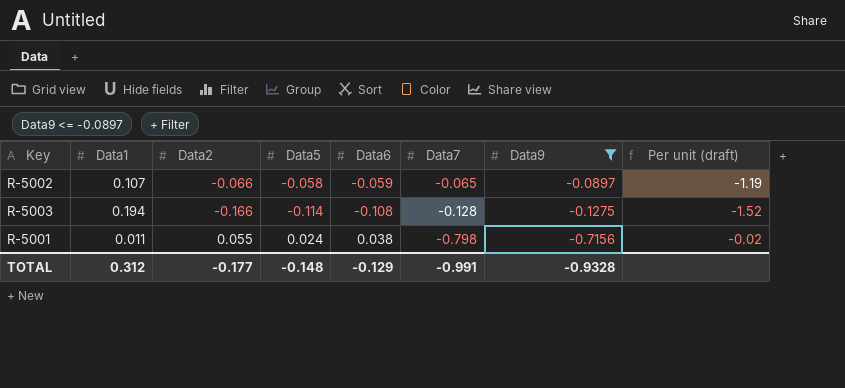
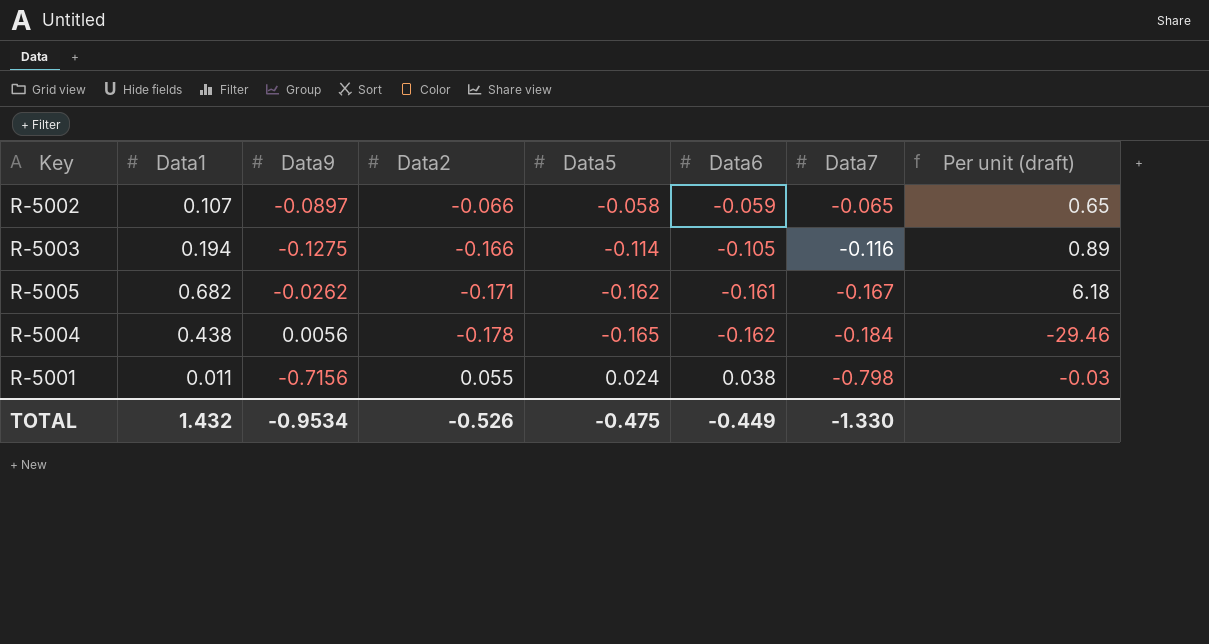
filter: Data9 <= -0.0897 -> none
column Data9 | position: 7 -> 3
column Per unit (draft) | formula: [Data1] / [Data9] -> [Data5] / [Data9]
R-5003 | Data6: -0.108 -> -0.105
R-5003 | Data7: -0.128 -> -0.116
TOTAL | Data1: 0.312 -> 1.432
TOTAL | Data9: -0.9328 -> -0.9534
TOTAL | Data2: -0.177 -> -0.526
TOTAL | Data5: -0.148 -> -0.475
TOTAL | Data6: -0.129 -> -0.449
TOTAL | Data7: -0.991 -> -1.330

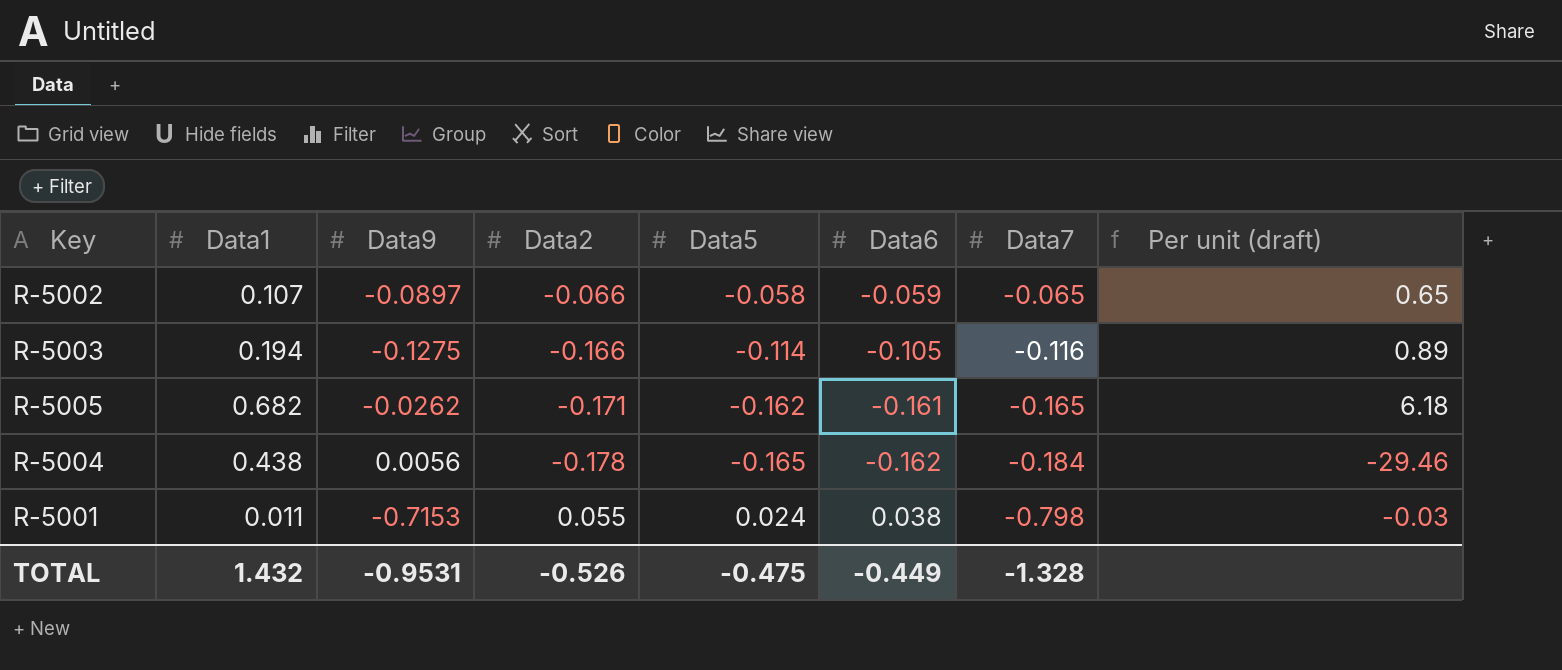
R-5005 | Data7: -0.167 -> -0.165
R-5001 | Data9: -0.7156 -> -0.7153
TOTAL | Data9: -0.9534 -> -0.9531
TOTAL | Data7: -1.330 -> -1.328

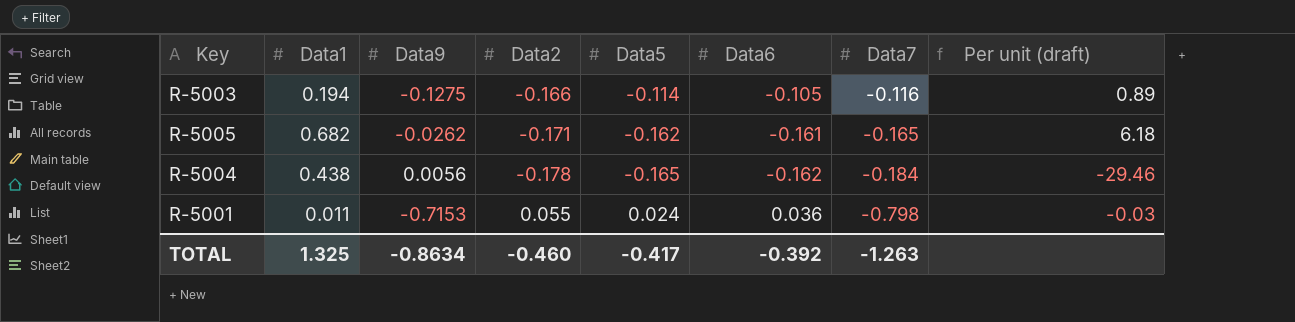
row R-5002: 0.107 | -0.0897 | -0.066 | -0.058 | -0.059 | -0.065 | 0.65 -> none
R-5001 | Data6: 0.038 -> 0.036
TOTAL | Data1: 1.432 -> 1.325
TOTAL | Data9: -0.9531 -> -0.8634
TOTAL | Data2: -0.526 -> -0.460
TOTAL | Data5: -0.475 -> -0.417
TOTAL | Data6: -0.449 -> -0.392
TOTAL | Data7: -1.328 -> -1.263

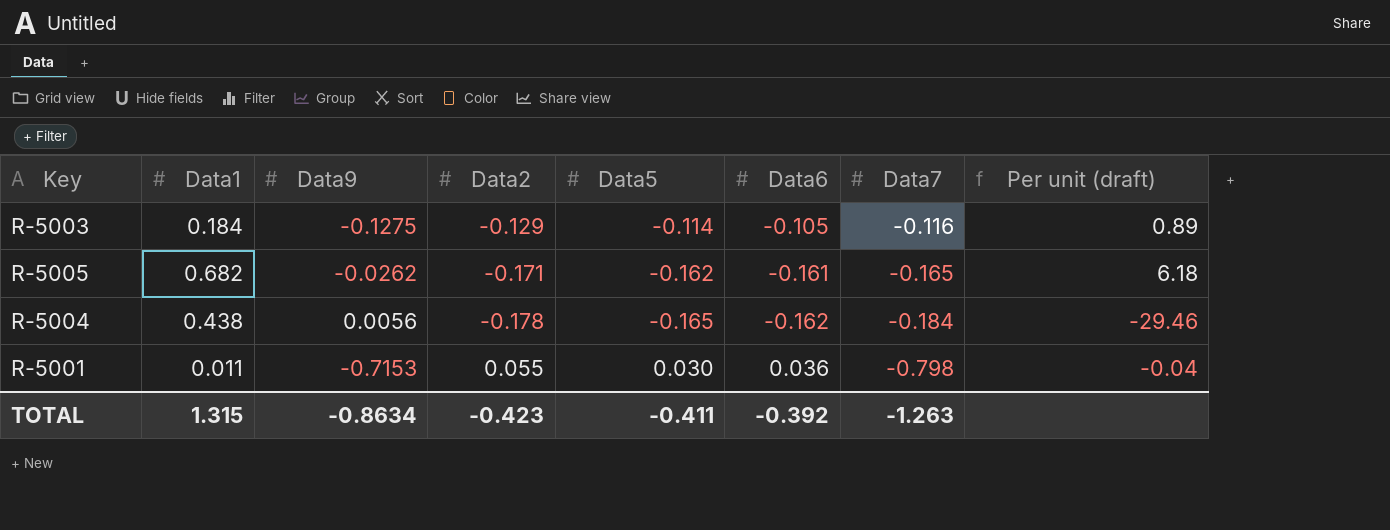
R-5003 | Data1: 0.194 -> 0.184
R-5003 | Data2: -0.166 -> -0.129
R-5001 | Data5: 0.024 -> 0.030
R-5001 | Per unit (draft): -0.03 -> -0.04
TOTAL | Data1: 1.325 -> 1.315
TOTAL | Data2: -0.460 -> -0.423
TOTAL | Data5: -0.417 -> -0.411

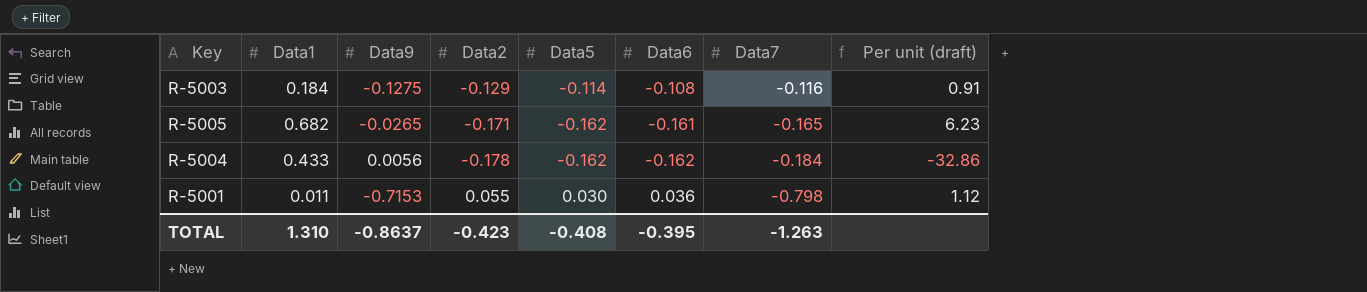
column Per unit (draft) | formula: [Data5] / [Data9] -> [Data7] / [Data9]
R-5003 | Data6: -0.105 -> -0.108
R-5005 | Data9: -0.0262 -> -0.0265
R-5004 | Data1: 0.438 -> 0.433
R-5004 | Data5: -0.165 -> -0.162
TOTAL | Data1: 1.315 -> 1.310
TOTAL | Data9: -0.8634 -> -0.8637
TOTAL | Data5: -0.411 -> -0.408
TOTAL | Data6: -0.392 -> -0.395

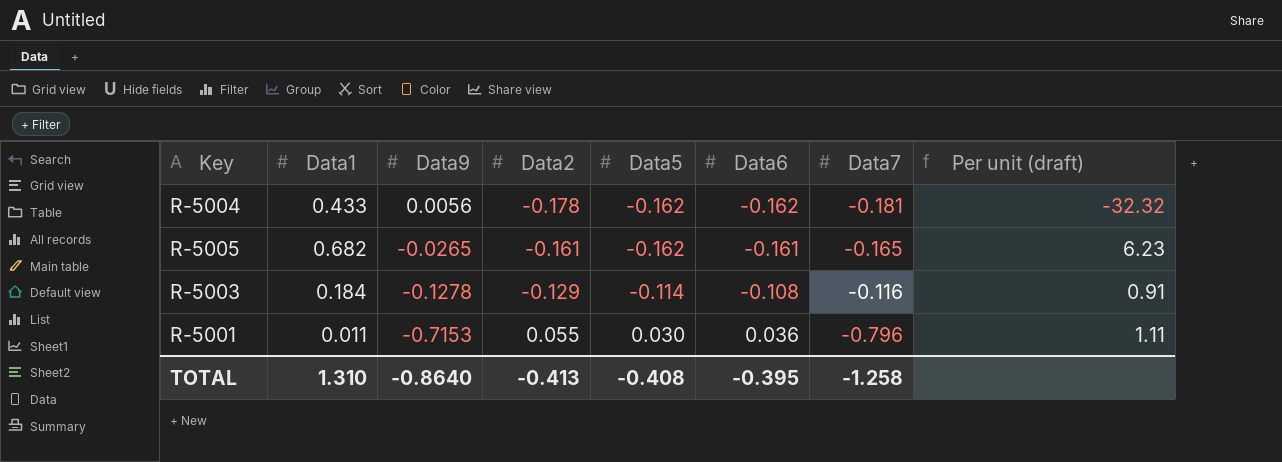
row order: Data7 descending -> Data9 descending
R-5004 | Data7: -0.184 -> -0.181
R-5004 | Per unit (draft): -32.86 -> -32.32
R-5005 | Data2: -0.171 -> -0.161
R-5003 | Data9: -0.1275 -> -0.1278
R-5001 | Data7: -0.798 -> -0.796
R-5001 | Per unit (draft): 1.12 -> 1.11
TOTAL | Data9: -0.8637 -> -0.8640
TOTAL | Data2: -0.423 -> -0.413
TOTAL | Data7: -1.263 -> -1.258

